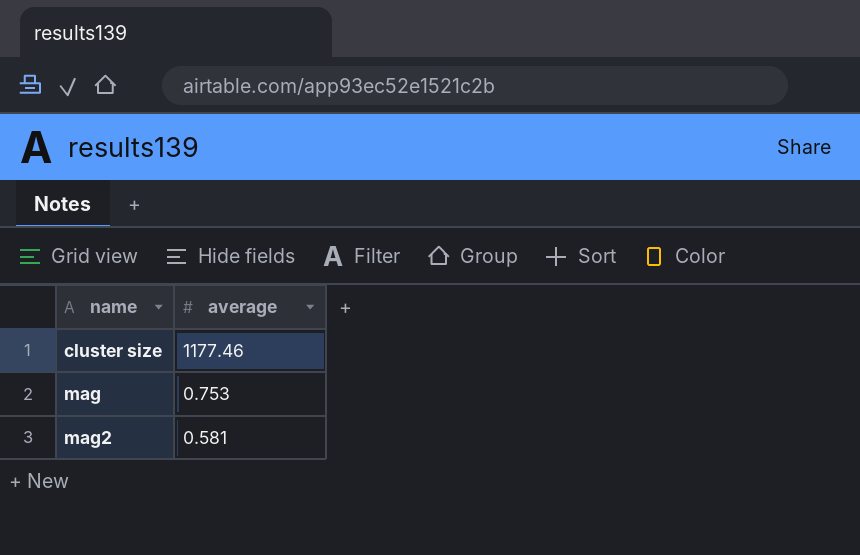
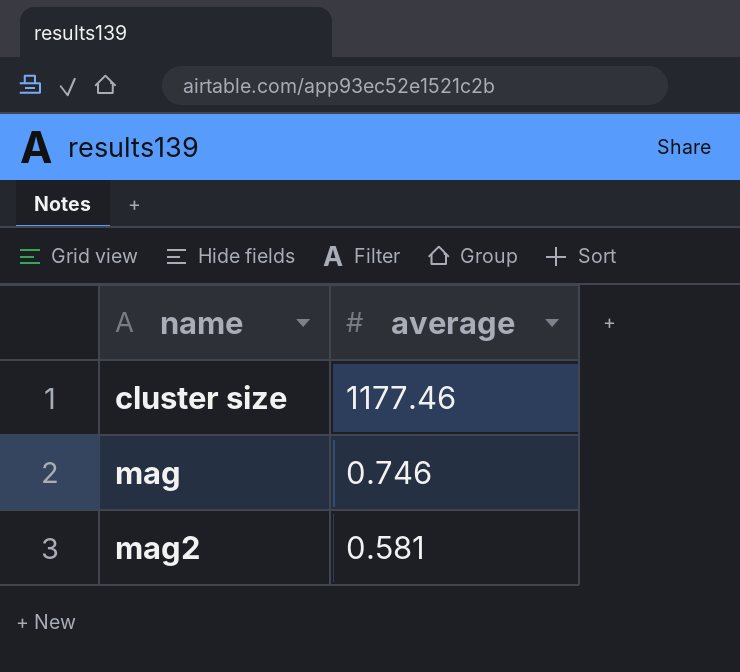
mag | average: 0.753 -> 0.746

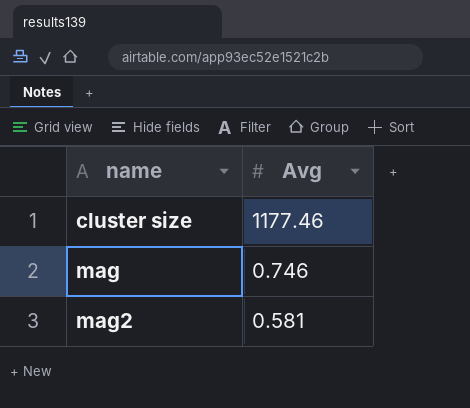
column name: average -> Avg

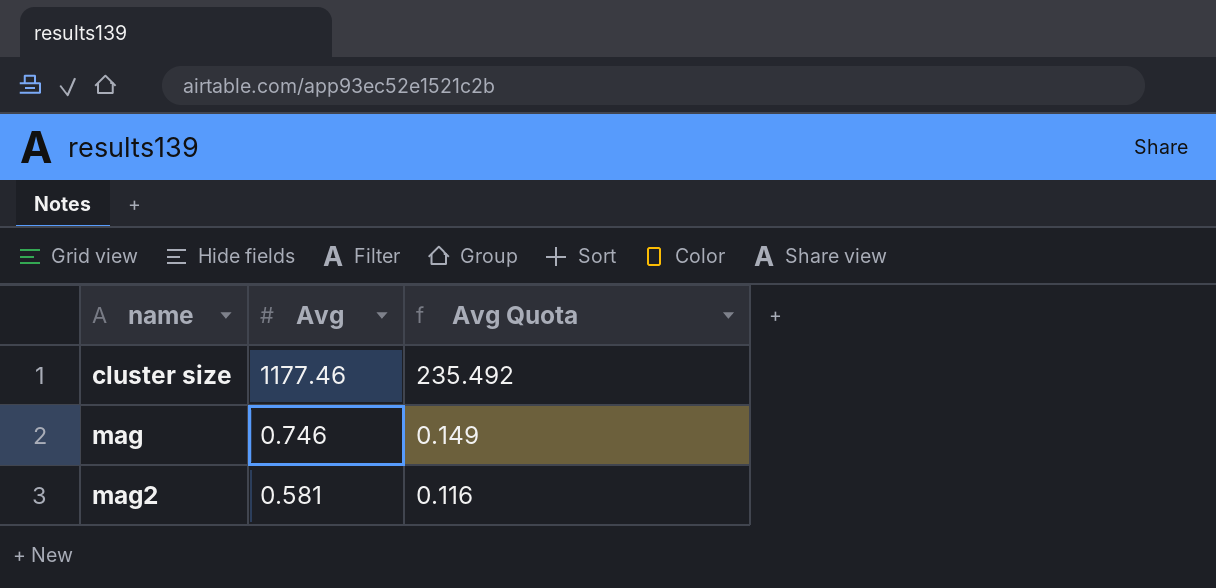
column Avg Quota | formula: none -> [Avg] * 0.2

